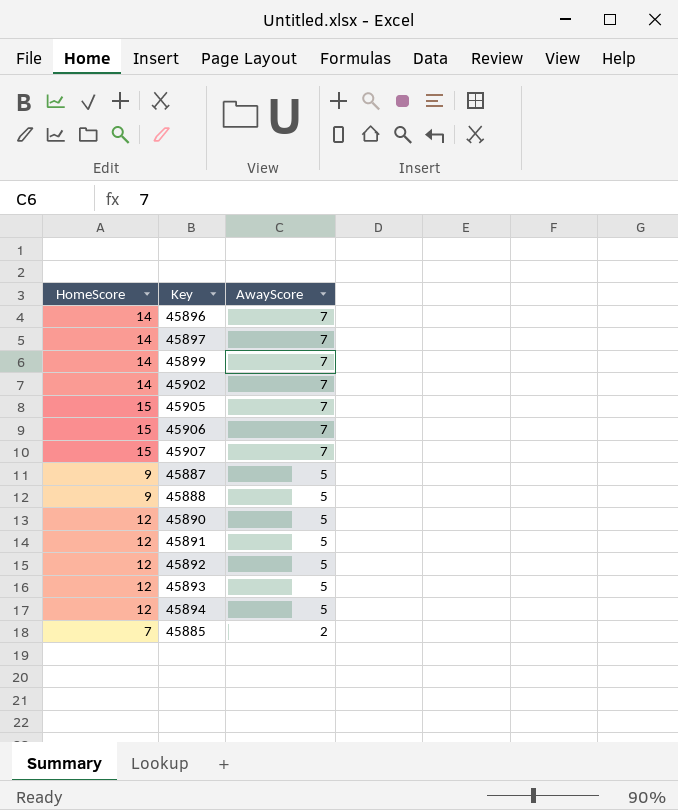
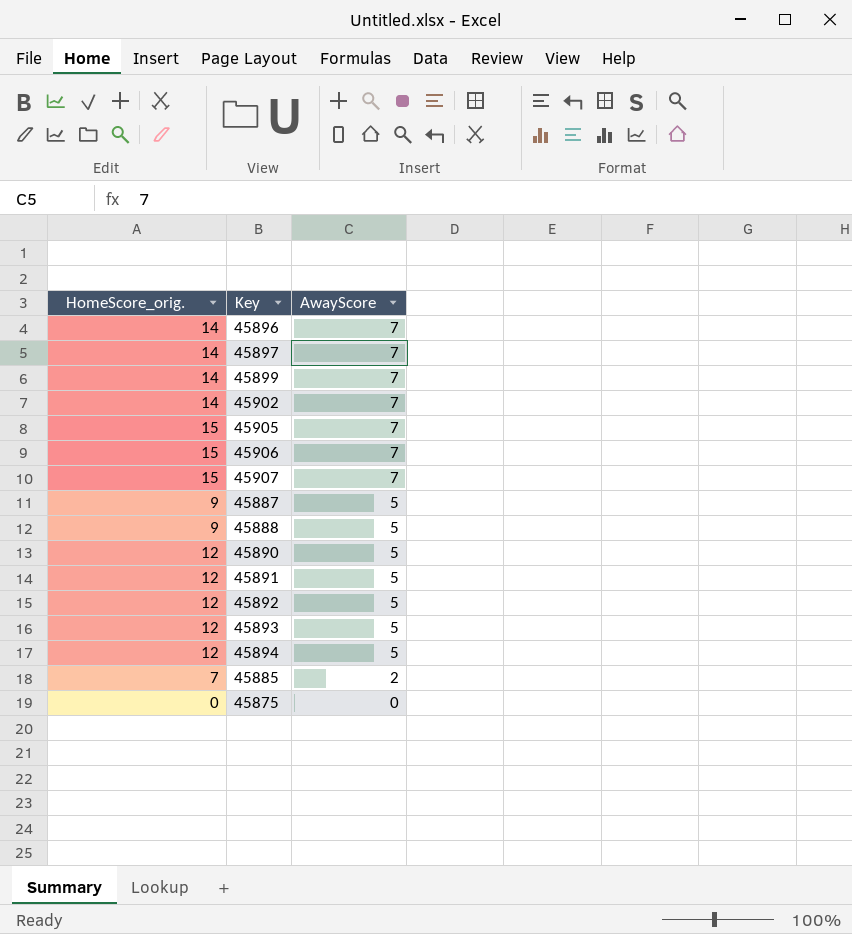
column name: HomeScore -> HomeScore_orig.
row 45875: none -> 0 | 0

